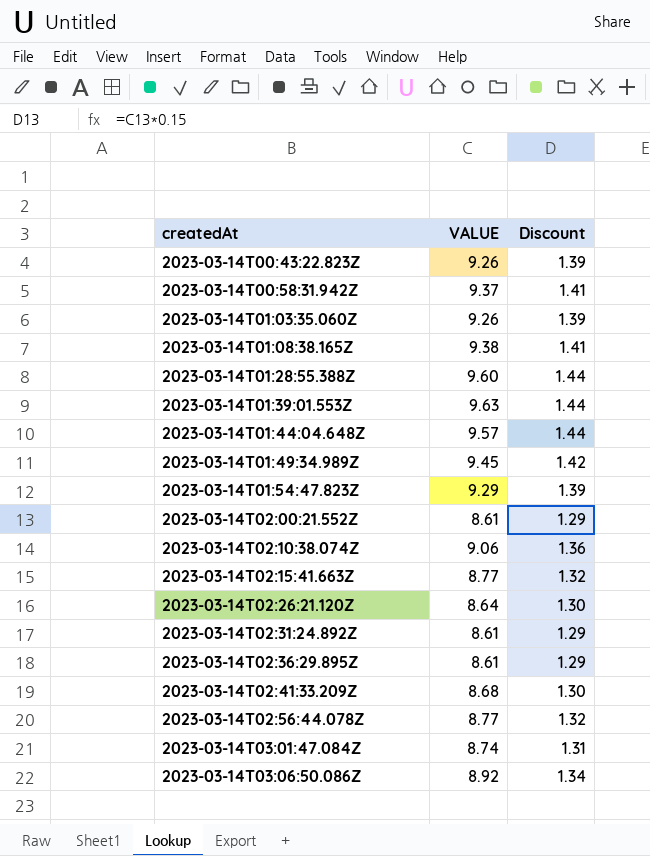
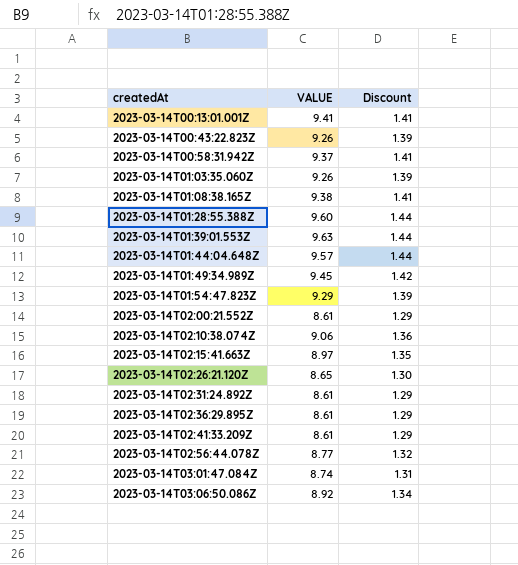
row 2023-03-14T00:13:01.001Z: none -> 9.41 | 1.41
2023-03-14T02:15:41.663Z | VALUE: 8.77 -> 8.97
2023-03-14T02:15:41.663Z | Discount: 1.32 -> 1.35
2023-03-14T02:26:21.120Z | VALUE: 8.64 -> 8.65
2023-03-14T02:41:33.209Z | VALUE: 8.68 -> 8.61
2023-03-14T02:41:33.209Z | Discount: 1.30 -> 1.29

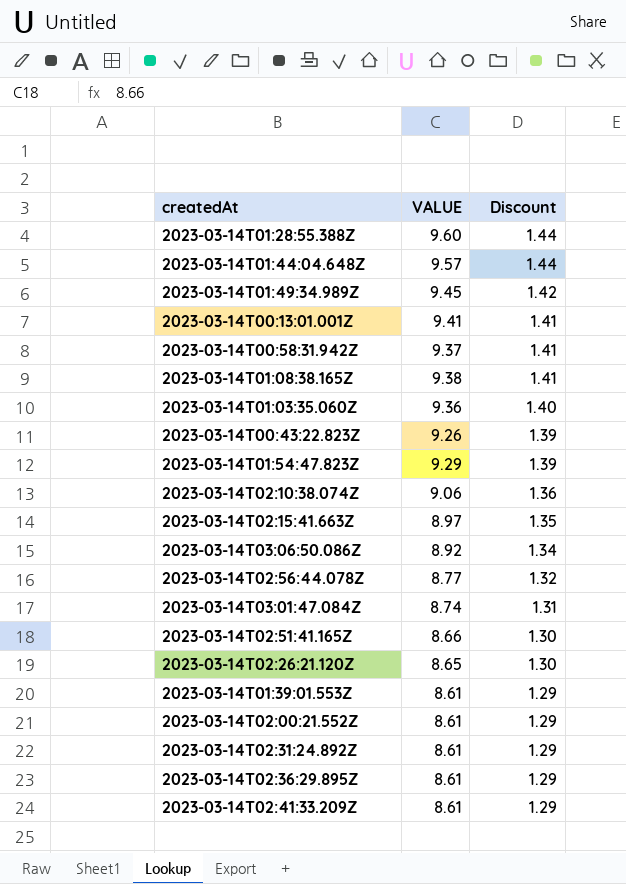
row order: createdAt ascending -> Discount descending
2023-03-14T01:03:35.060Z | VALUE: 9.26 -> 9.36
2023-03-14T01:03:35.060Z | Discount: 1.39 -> 1.40
row 2023-03-14T02:51:41.165Z: none -> 8.66 | 1.30
2023-03-14T01:39:01.553Z | VALUE: 9.63 -> 8.61
2023-03-14T01:39:01.553Z | Discount: 1.44 -> 1.29

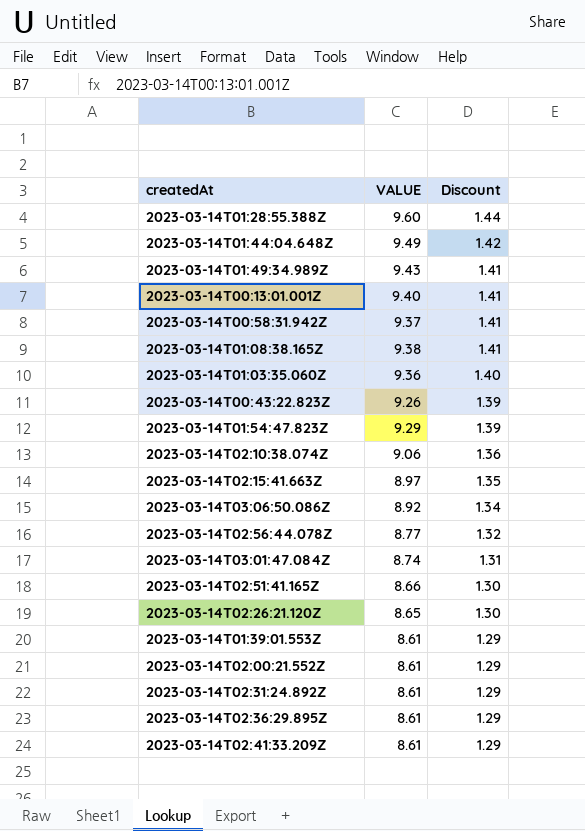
2023-03-14T01:44:04.648Z | VALUE: 9.57 -> 9.49
2023-03-14T01:44:04.648Z | Discount: 1.44 -> 1.42
2023-03-14T01:49:34.989Z | VALUE: 9.45 -> 9.43
2023-03-14T01:49:34.989Z | Discount: 1.42 -> 1.41
2023-03-14T00:13:01.001Z | VALUE: 9.41 -> 9.40

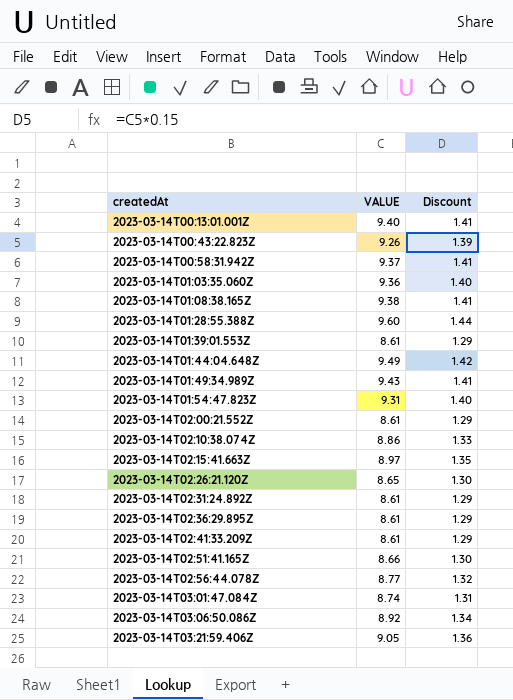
row order: Discount descending -> createdAt ascending
2023-03-14T01:54:47.823Z | VALUE: 9.29 -> 9.31
2023-03-14T01:54:47.823Z | Discount: 1.39 -> 1.40
2023-03-14T02:10:38.074Z | VALUE: 9.06 -> 8.86
2023-03-14T02:10:38.074Z | Discount: 1.36 -> 1.33
row 2023-03-14T03:21:59.406Z: none -> 9.05 | 1.36

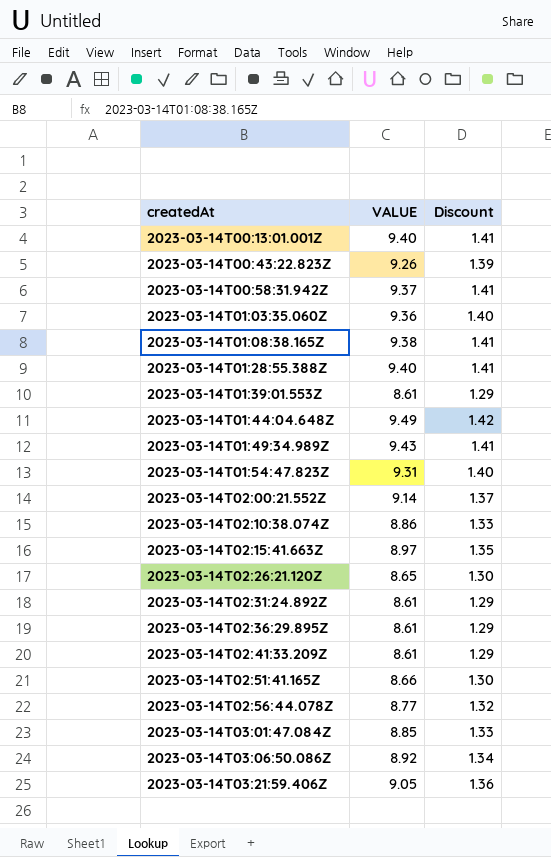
2023-03-14T01:28:55.388Z | VALUE: 9.60 -> 9.40
2023-03-14T01:28:55.388Z | Discount: 1.44 -> 1.41
2023-03-14T02:00:21.552Z | VALUE: 8.61 -> 9.14
2023-03-14T02:00:21.552Z | Discount: 1.29 -> 1.37
2023-03-14T03:01:47.084Z | VALUE: 8.74 -> 8.85
2023-03-14T03:01:47.084Z | Discount: 1.31 -> 1.33

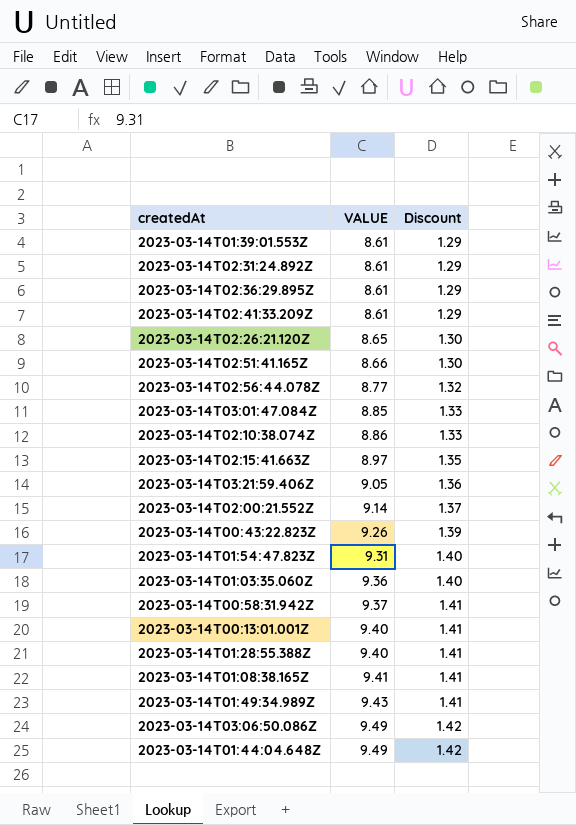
row order: createdAt ascending -> VALUE ascending
2023-03-14T01:08:38.165Z | VALUE: 9.38 -> 9.41
2023-03-14T03:06:50.086Z | VALUE: 8.92 -> 9.49
2023-03-14T03:06:50.086Z | Discount: 1.34 -> 1.42

